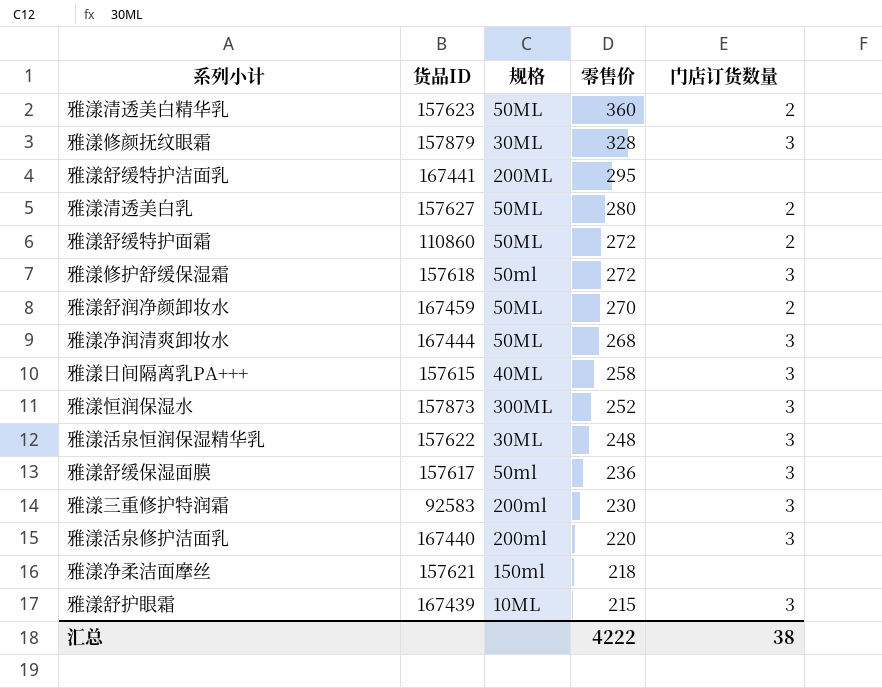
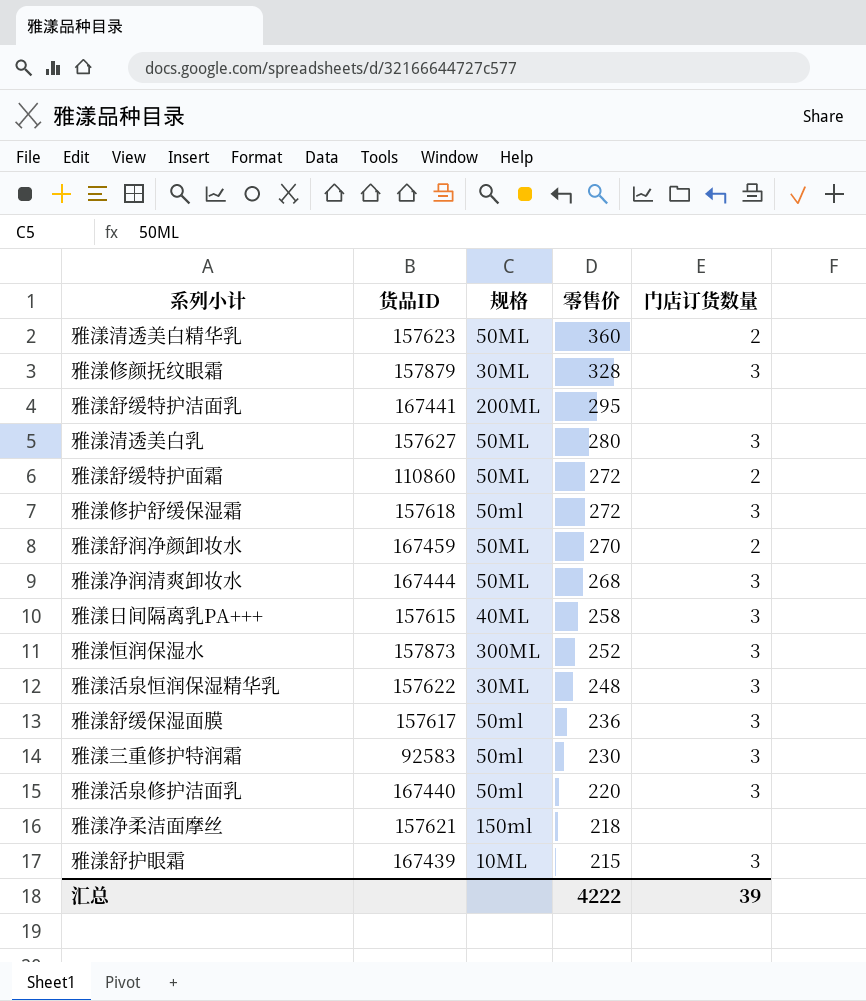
雅漾清透美白乳 | 门店订货数量: 2 -> 3
雅漾三重修护特润霜 | 规格: 200ml -> 50ml
雅漾活泉修护洁面乳 | 规格: 200ml -> 50ml
汇总 | 门店订货数量: 38 -> 39

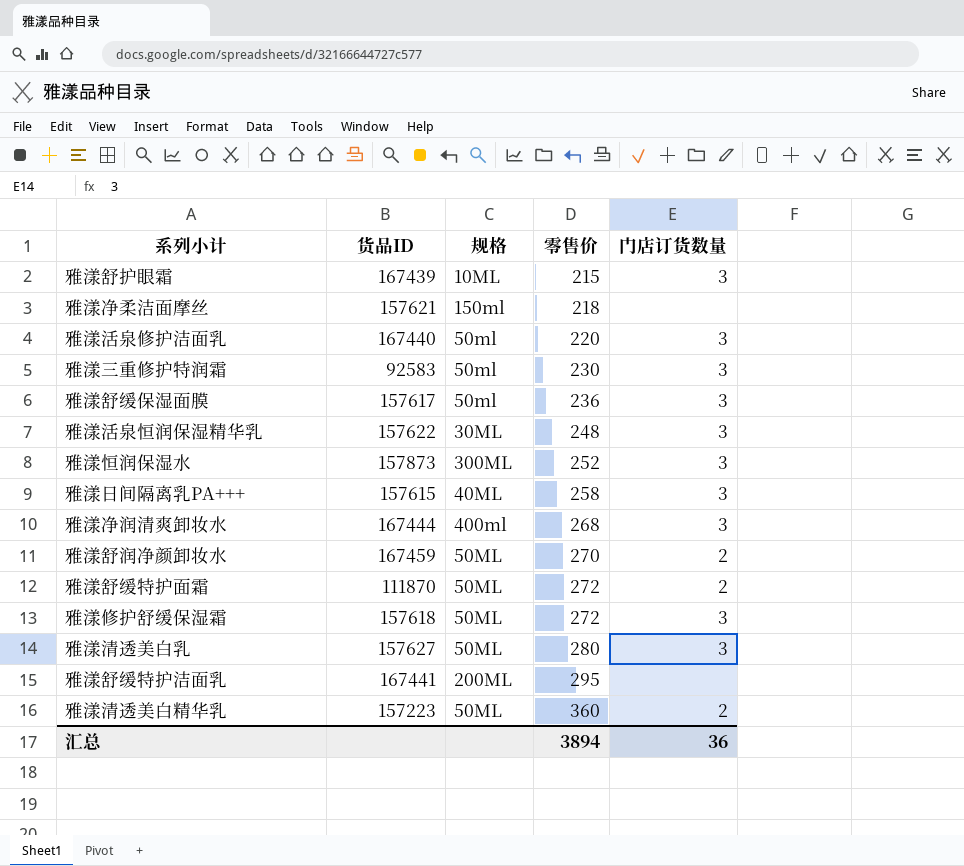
row order: 零售价 descending -> 零售价 ascending
row 雅漾修颜抚纹眼霜: 157879 | 30ML | 328 | 3 -> none
雅漾净润清爽卸妆水 | 规格: 50ML -> 400ml
雅漾舒缓特护面霜 | 货品ID: 110860 -> 111870
雅漾修护舒缓保湿霜 | 规格: 50ml -> 50ML
雅漾清透美白精华乳 | 货品ID: 157623 -> 157223
汇总 | 零售价: 4222 -> 3894
汇总 | 门店订货数量: 39 -> 36

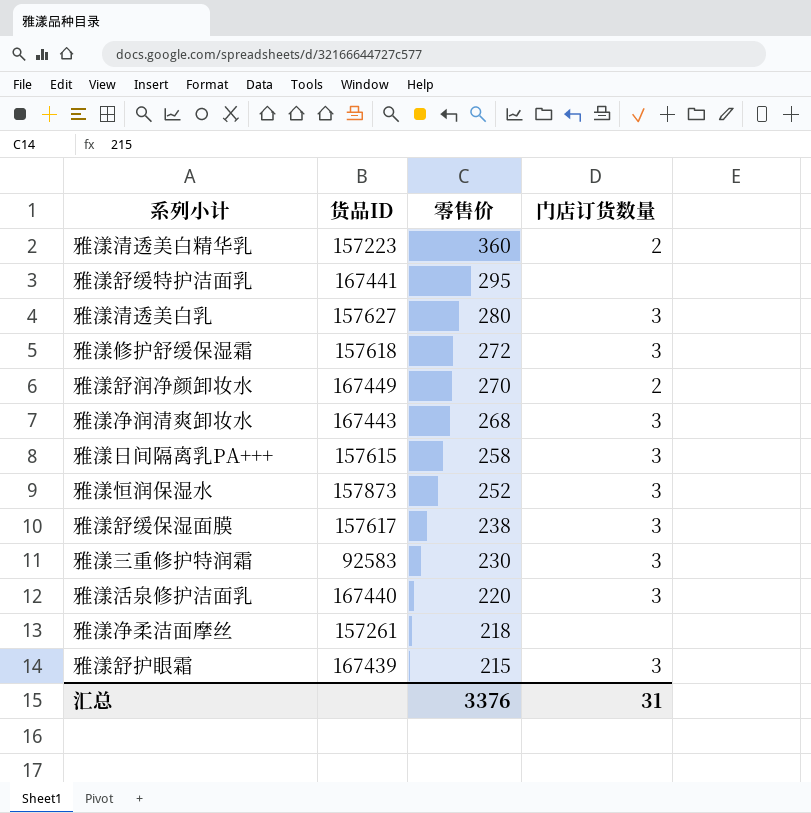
row order: 零售价 ascending -> 零售价 descending
column 规格 | position: 3 -> none
row 雅漾活泉恒润保湿精华乳: 157622 | 30ML | 248 | 3 -> none
row 雅漾舒缓特护面霜: 111870 | 50ML | 272 | 2 -> none
雅漾舒润净颜卸妆水 | 货品ID: 167459 -> 167449
雅漾净润清爽卸妆水 | 货品ID: 167444 -> 167443
雅漾舒缓保湿面膜 | 零售价: 236 -> 238
雅漾净柔洁面摩丝 | 货品ID: 157621 -> 157261
汇总 | 零售价: 3894 -> 3376
汇总 | 门店订货数量: 36 -> 31

